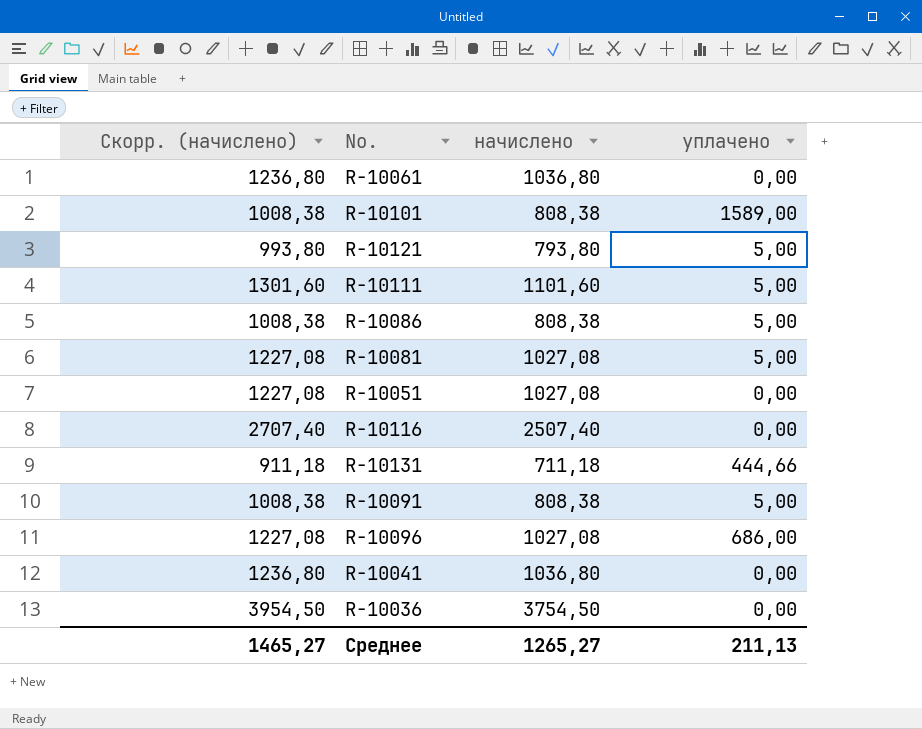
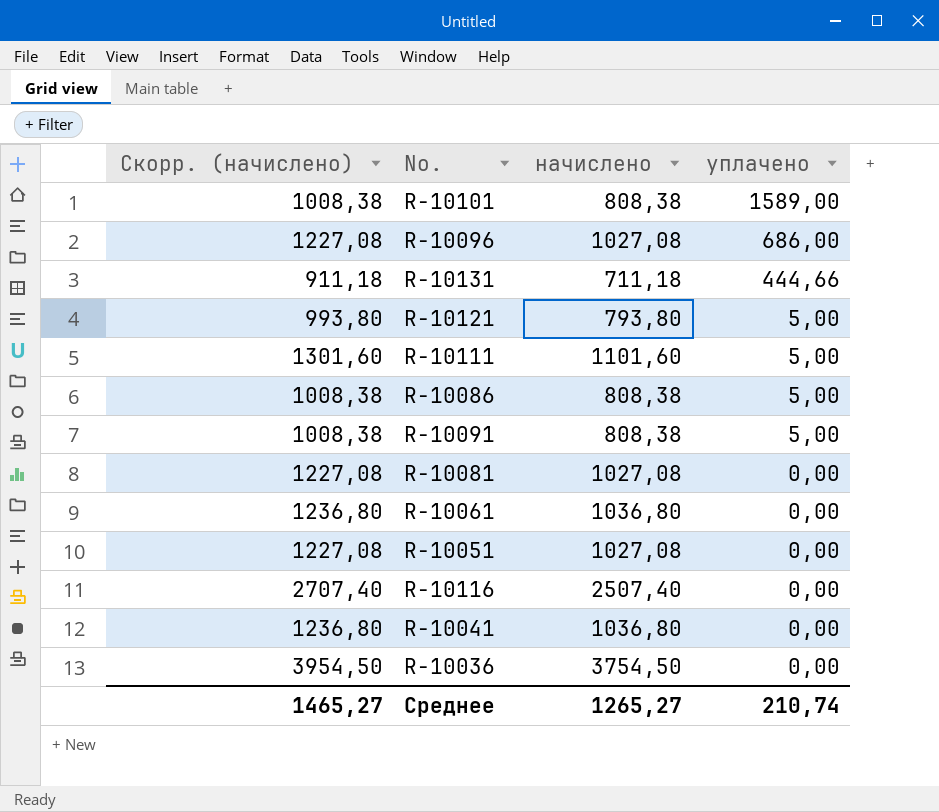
row order: none -> уплачено descending
R-10081 | уплачено: 5,00 -> 0,00
Среднее | уплачено: 211,13 -> 210,74

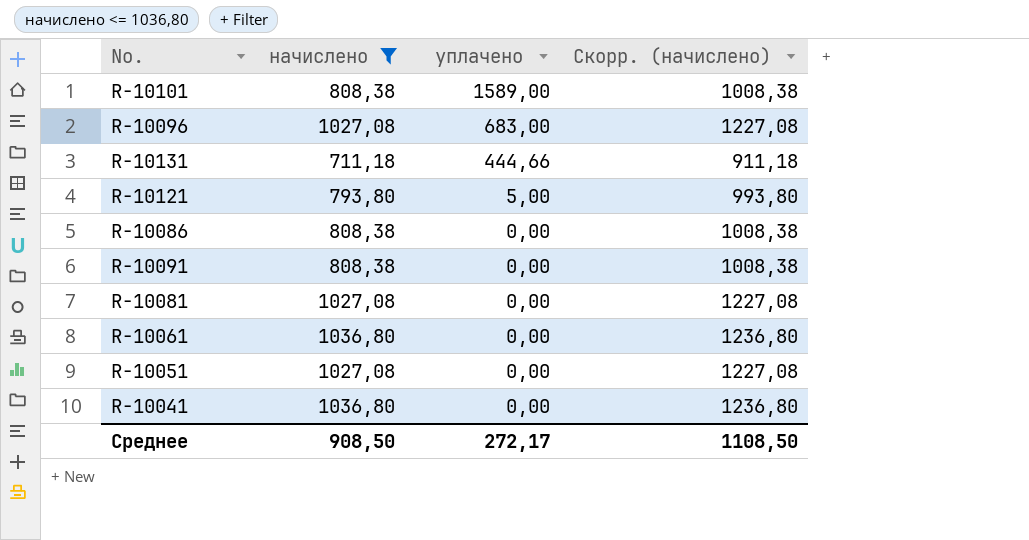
filter: none -> начислено <= 1036,80
column Скорр. (начислено) | position: 1 -> 4
R-10096 | уплачено: 686,00 -> 683,00
R-10086 | уплачено: 5,00 -> 0,00
R-10091 | уплачено: 5,00 -> 0,00
Среднее | начислено: 1265,27 -> 908,50
Среднее | уплачено: 210,74 -> 272,17
Среднее | Скорр. (начислено): 1465,27 -> 1108,50

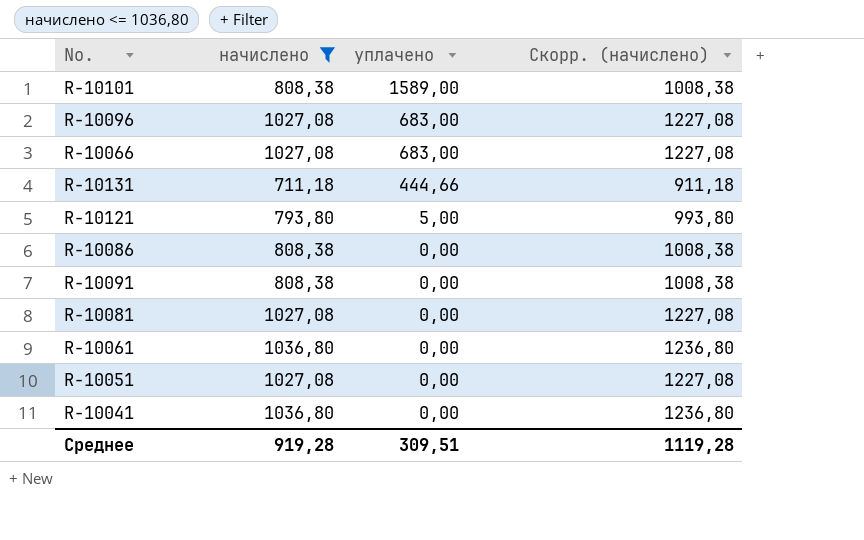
row R-10066: none -> 1027,08 | 683,00 | 1227,08
Среднее | начислено: 908,50 -> 919,28
Среднее | уплачено: 272,17 -> 309,51
Среднее | Скорр. (начислено): 1108,50 -> 1119,28

